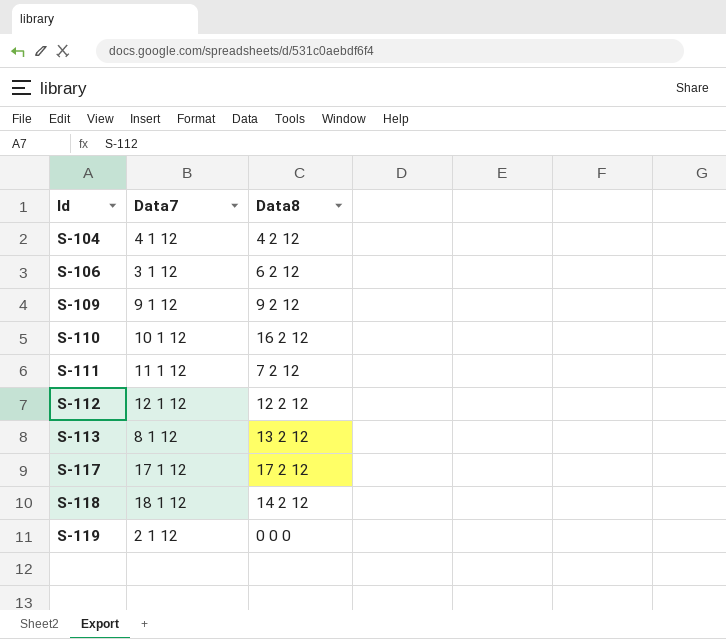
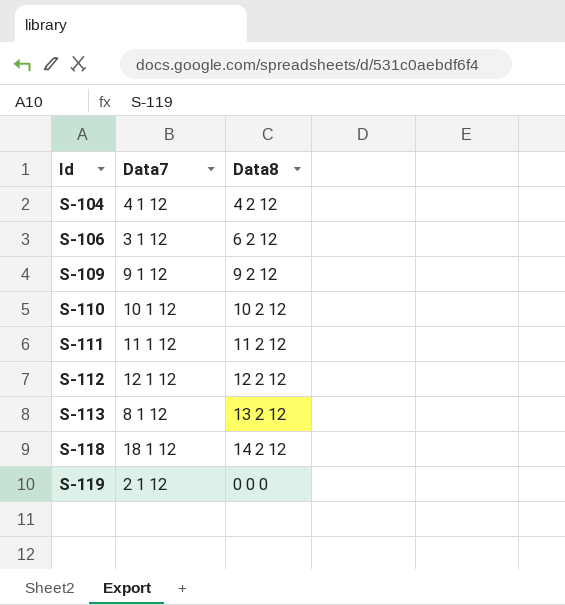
row S-117: 17 1 12 | 17 2 12 -> none
S-110 | Data8: 16 2 12 -> 10 2 12
S-111 | Data8: 7 2 12 -> 11 2 12

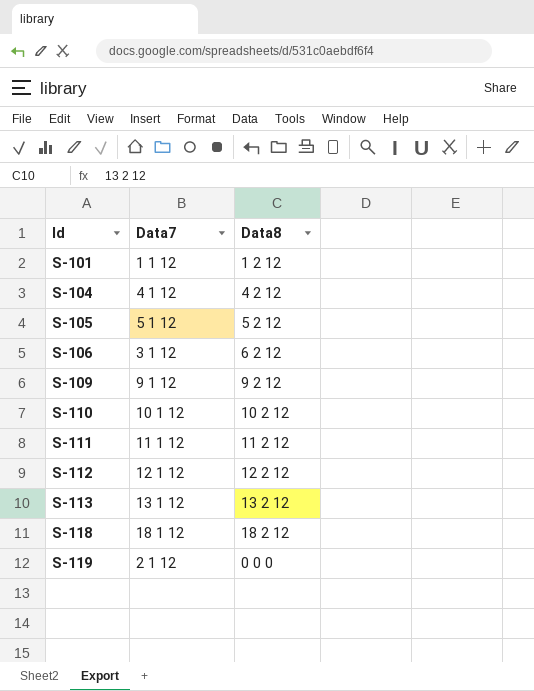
row S-101: none -> 1 1 12 | 1 2 12
row S-105: none -> 5 1 12 | 5 2 12
S-113 | Data7: 8 1 12 -> 13 1 12
S-118 | Data8: 14 2 12 -> 18 2 12

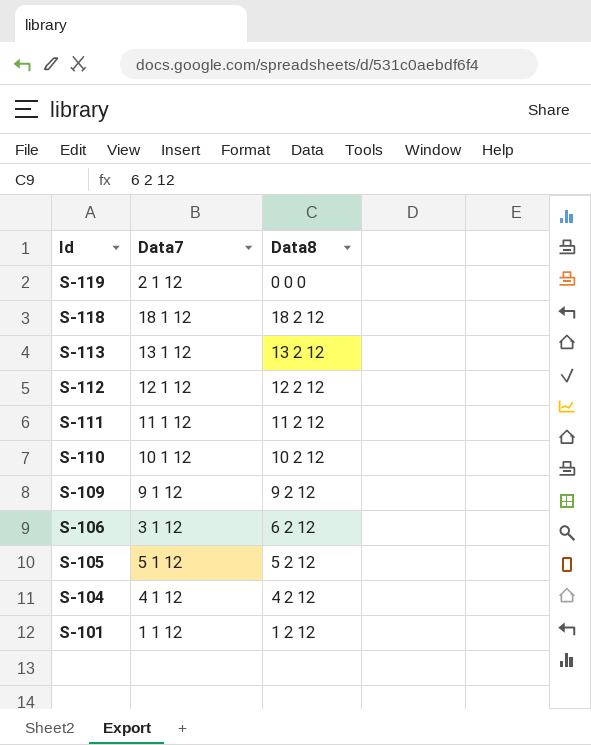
row order: Id ascending -> Id descending

